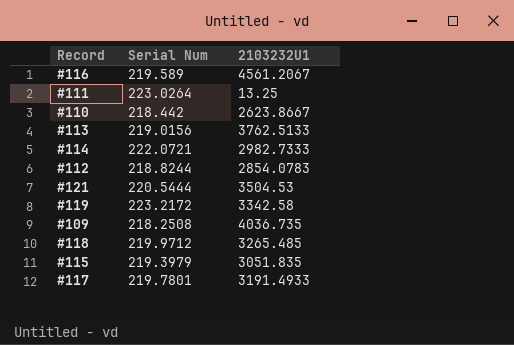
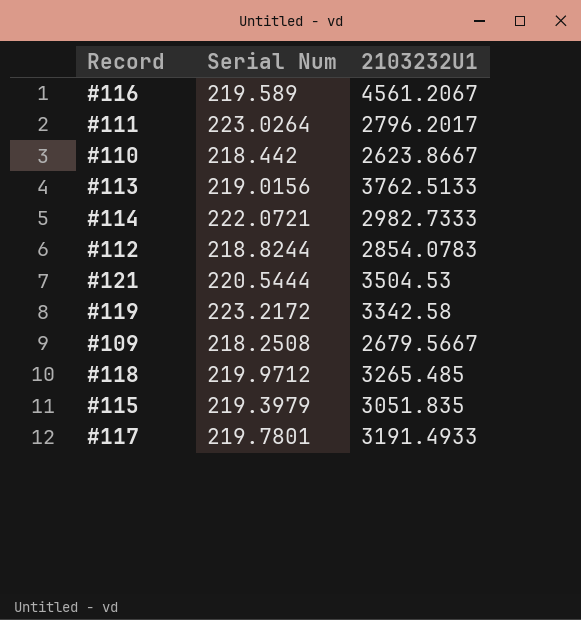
#111 | 2103232U1: 13.25 -> 2796.2017
#109 | 2103232U1: 4036.735 -> 2679.5667

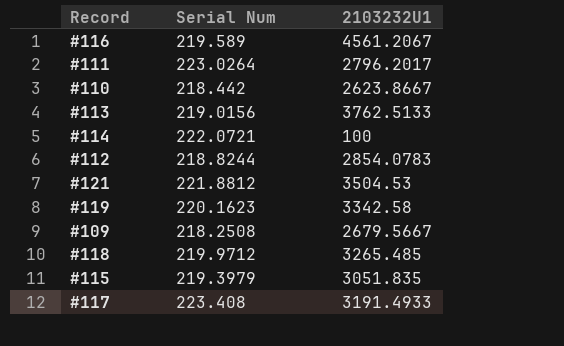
#114 | 2103232U1: 2982.7333 -> 100
#121 | Serial Num: 220.5444 -> 221.8812
#119 | Serial Num: 223.2172 -> 220.1623
#117 | Serial Num: 219.7801 -> 223.408

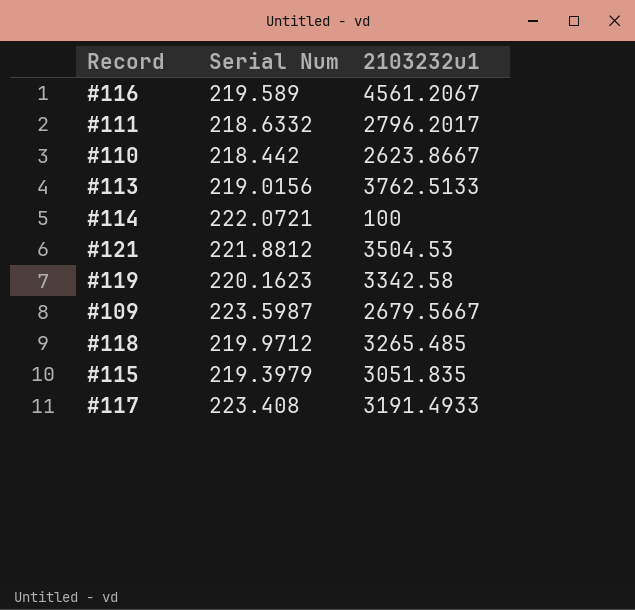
column name: 2103232U1 -> 2103232u1
row #112: 218.8244 | 2854.0783 -> none
#111 | Serial Num: 223.0264 -> 218.6332
#109 | Serial Num: 218.2508 -> 223.5987

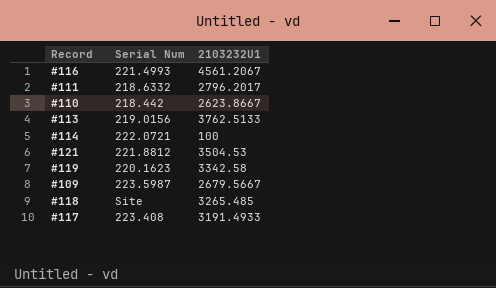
column name: 2103232u1 -> 2103232U1
row #115: 219.3979 | 3051.835 -> none
#116 | Serial Num: 219.589 -> 221.4993
#118 | Serial Num: 219.9712 -> Site

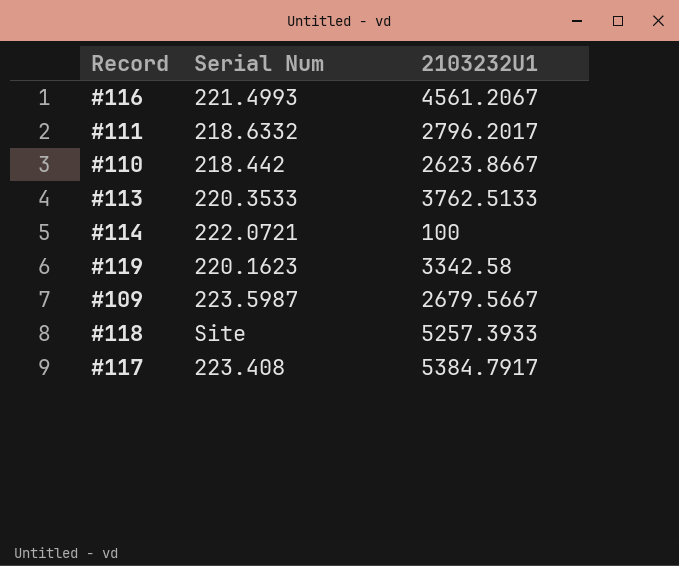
row #121: 221.8812 | 3504.53 -> none
#113 | Serial Num: 219.0156 -> 220.3533
#118 | 2103232U1: 3265.485 -> 5257.3933
#117 | 2103232U1: 3191.4933 -> 5384.7917

